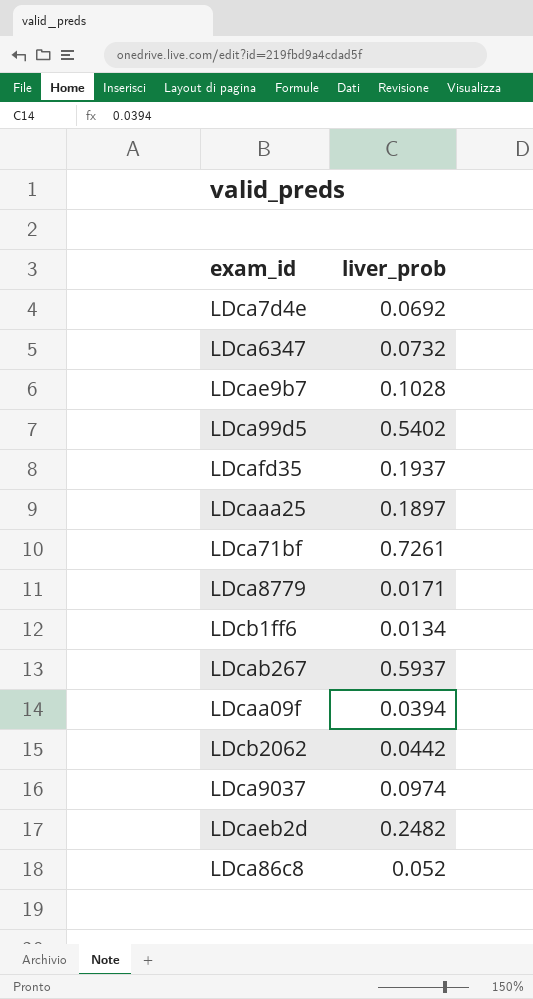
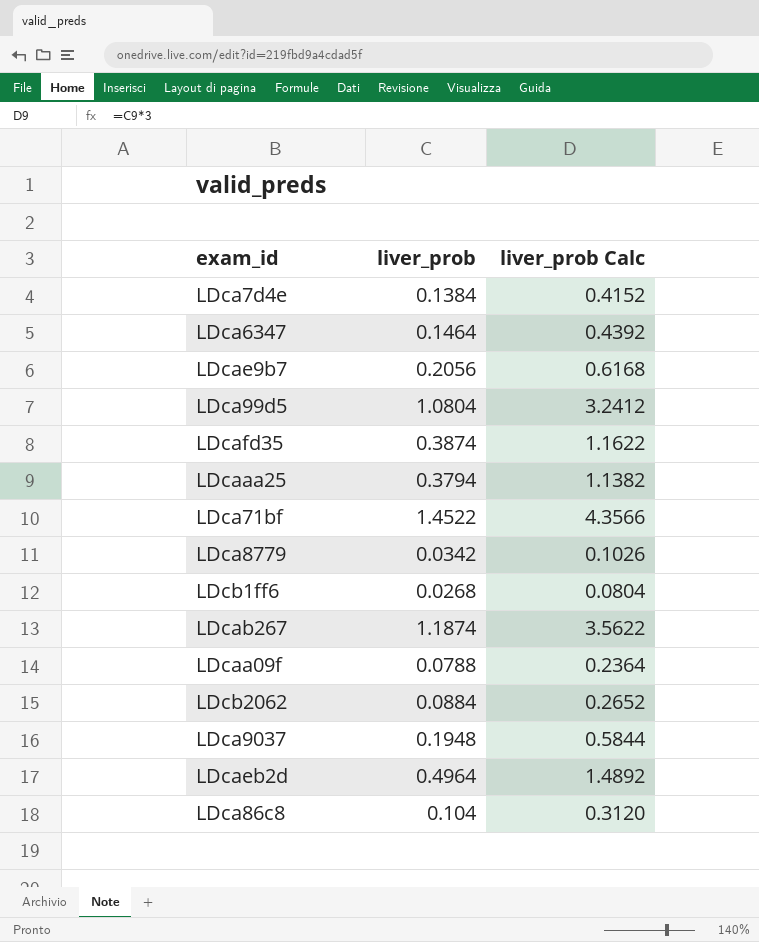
column liver_prob Calc | formula: none -> [liver_prob] * 3
LDca7d4e | liver_prob: 0.0692 -> 0.1384
LDca6347 | liver_prob: 0.0732 -> 0.1464
LDcae9b7 | liver_prob: 0.1028 -> 0.2056
LDca99d5 | liver_prob: 0.5402 -> 1.0804
LDcafd35 | liver_prob: 0.1937 -> 0.3874
LDcaaa25 | liver_prob: 0.1897 -> 0.3794
LDca71bf | liver_prob: 0.7261 -> 1.4522
LDca8779 | liver_prob: 0.0171 -> 0.0342
LDcb1ff6 | liver_prob: 0.0134 -> 0.0268
LDcab267 | liver_prob: 0.5937 -> 1.1874
LDcaa09f | liver_prob: 0.0394 -> 0.0788
LDcb2062 | liver_prob: 0.0442 -> 0.0884
LDca9037 | liver_prob: 0.0974 -> 0.1948
LDcaeb2d | liver_prob: 0.2482 -> 0.4964
LDca86c8 | liver_prob: 0.052 -> 0.104

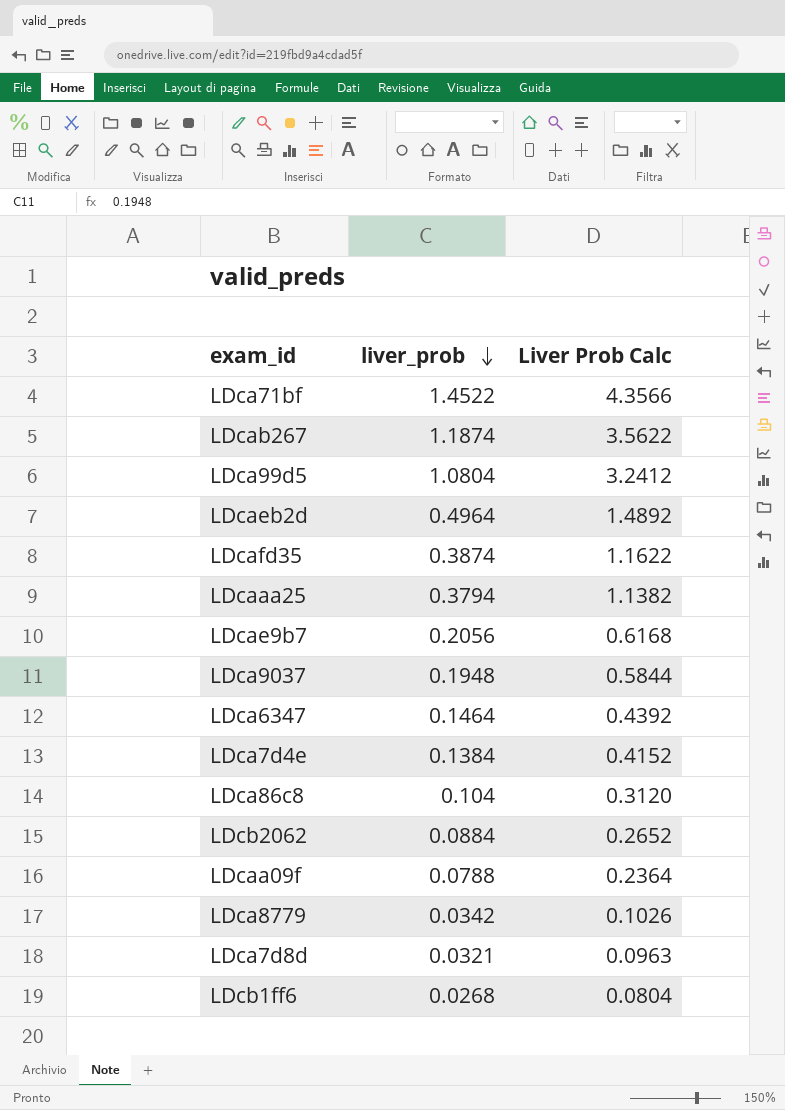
row order: none -> liver_prob descending
column name: liver_prob Calc -> Liver Prob Calc
row LDca7d8d: none -> 0.0321 | 0.0963

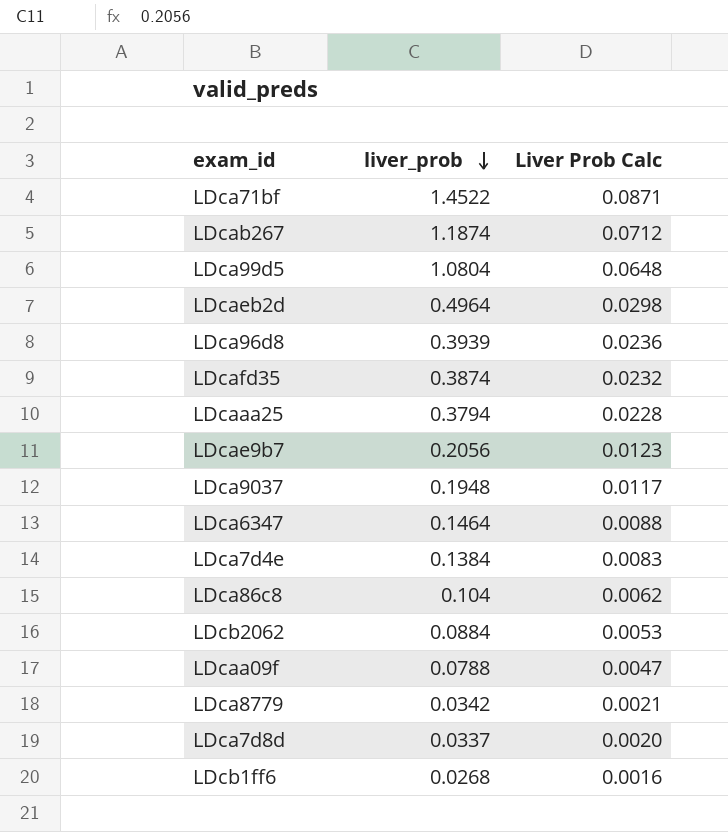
column Liver Prob Calc | formula: [liver_prob] * 3 -> [liver_prob] * 0.06
row LDca96d8: none -> 0.3939 | 0.0236
LDca7d8d | liver_prob: 0.0321 -> 0.0337

